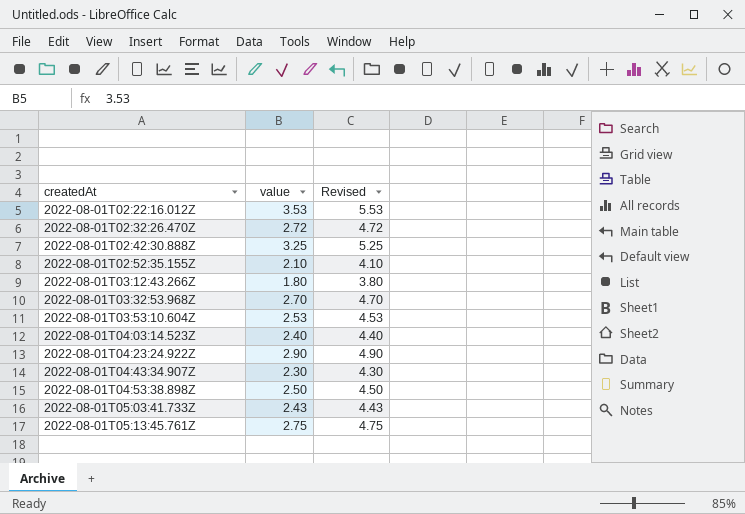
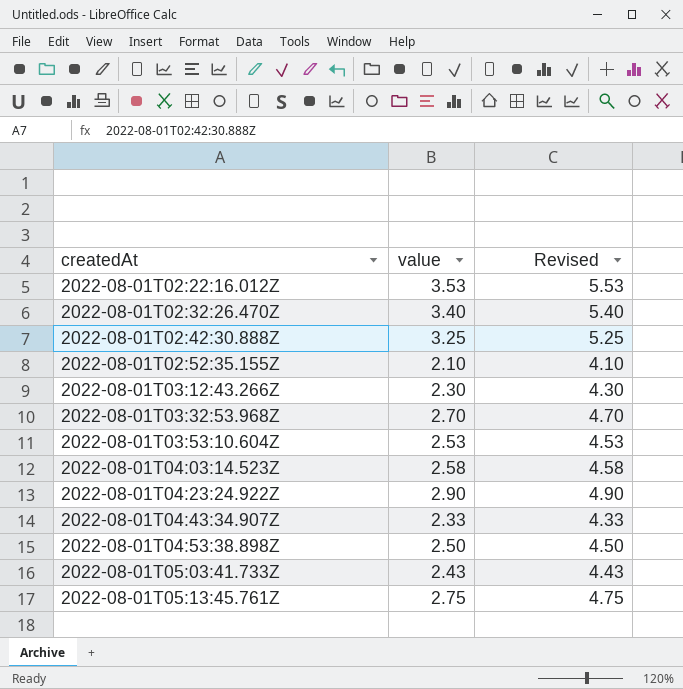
2022-08-01T02:32:26.470Z | value: 2.72 -> 3.40
2022-08-01T02:32:26.470Z | Revised: 4.72 -> 5.40
2022-08-01T03:12:43.266Z | value: 1.80 -> 2.30
2022-08-01T03:12:43.266Z | Revised: 3.80 -> 4.30
2022-08-01T04:03:14.523Z | value: 2.40 -> 2.58
2022-08-01T04:03:14.523Z | Revised: 4.40 -> 4.58
2022-08-01T04:43:34.907Z | value: 2.30 -> 2.33
2022-08-01T04:43:34.907Z | Revised: 4.30 -> 4.33

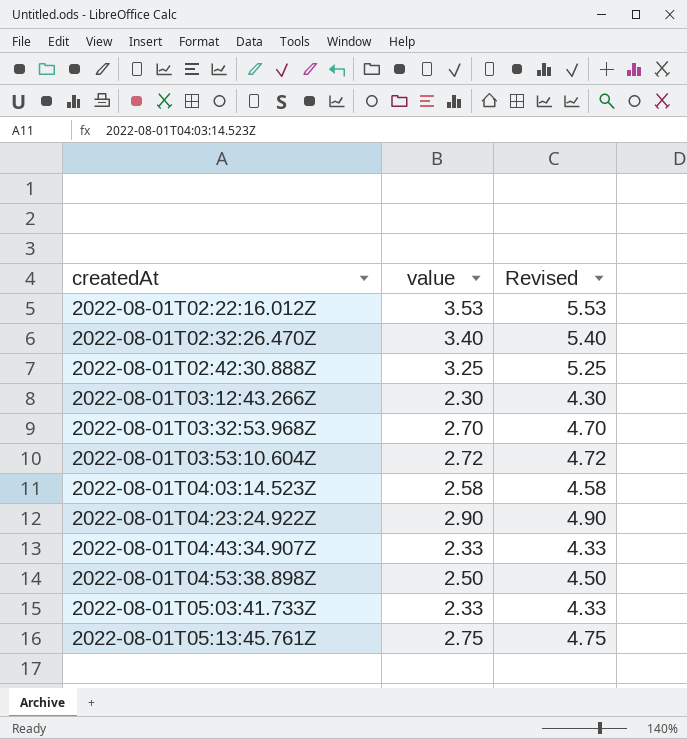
row 2022-08-01T02:52:35.155Z: 2.10 | 4.10 -> none
2022-08-01T03:53:10.604Z | value: 2.53 -> 2.72
2022-08-01T03:53:10.604Z | Revised: 4.53 -> 4.72
2022-08-01T05:03:41.733Z | value: 2.43 -> 2.33
2022-08-01T05:03:41.733Z | Revised: 4.43 -> 4.33

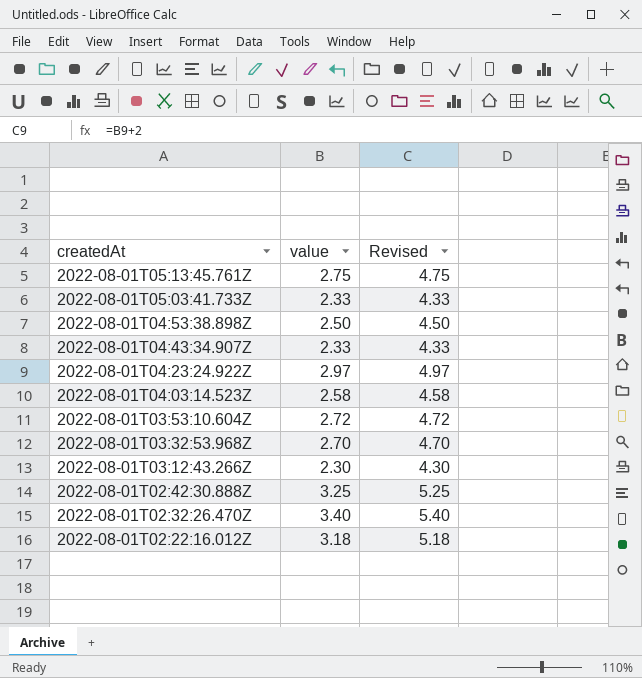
row order: createdAt ascending -> createdAt descending
2022-08-01T04:23:24.922Z | value: 2.90 -> 2.97
2022-08-01T04:23:24.922Z | Revised: 4.90 -> 4.97
2022-08-01T02:22:16.012Z | value: 3.53 -> 3.18
2022-08-01T02:22:16.012Z | Revised: 5.53 -> 5.18

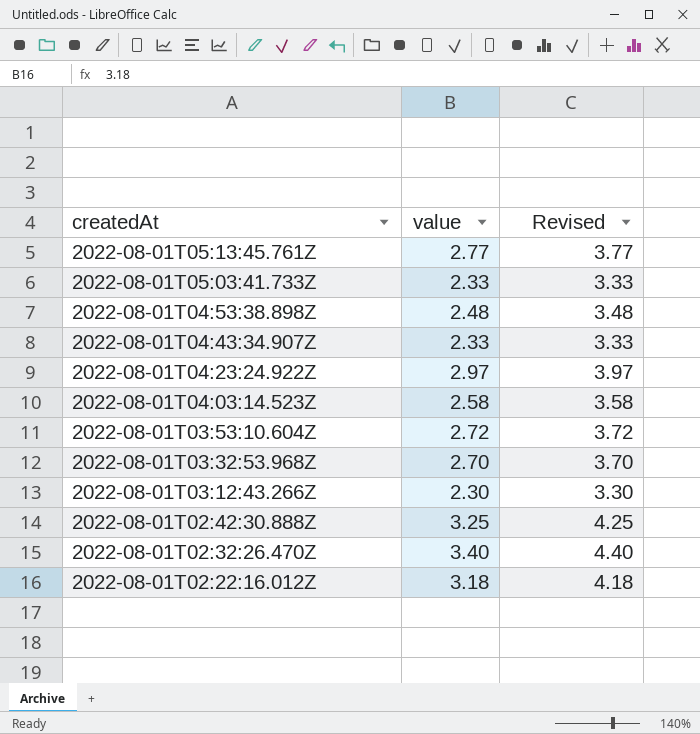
column Revised | formula: [value] + 2 -> [value] + 1
2022-08-01T05:13:45.761Z | value: 2.75 -> 2.77
2022-08-01T04:53:38.898Z | value: 2.50 -> 2.48

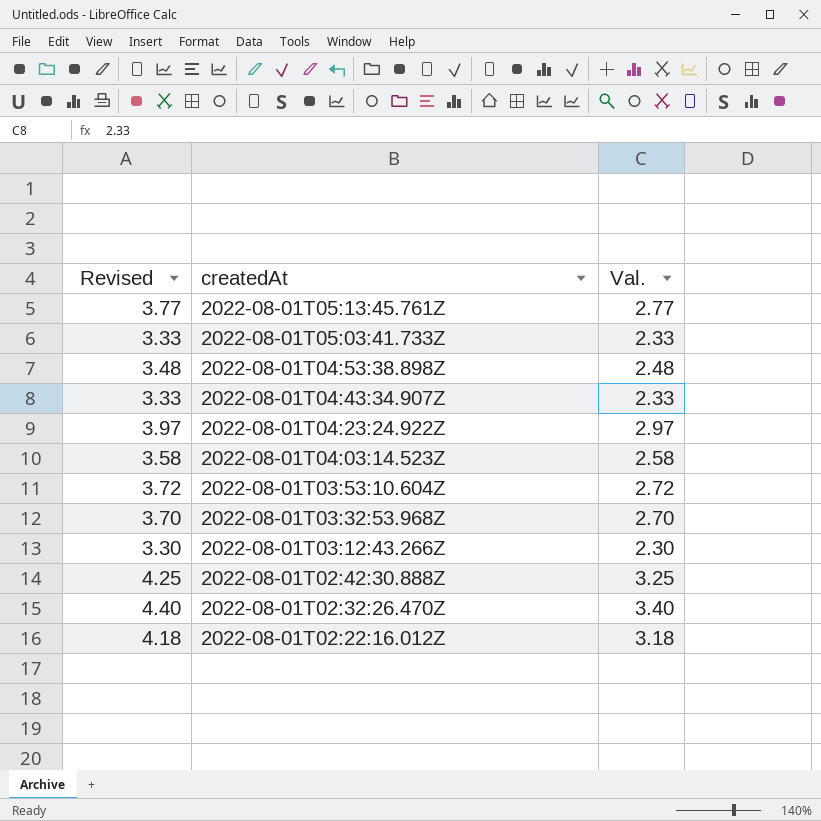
column Revised | position: 3 -> 1
column name: value -> Val.

